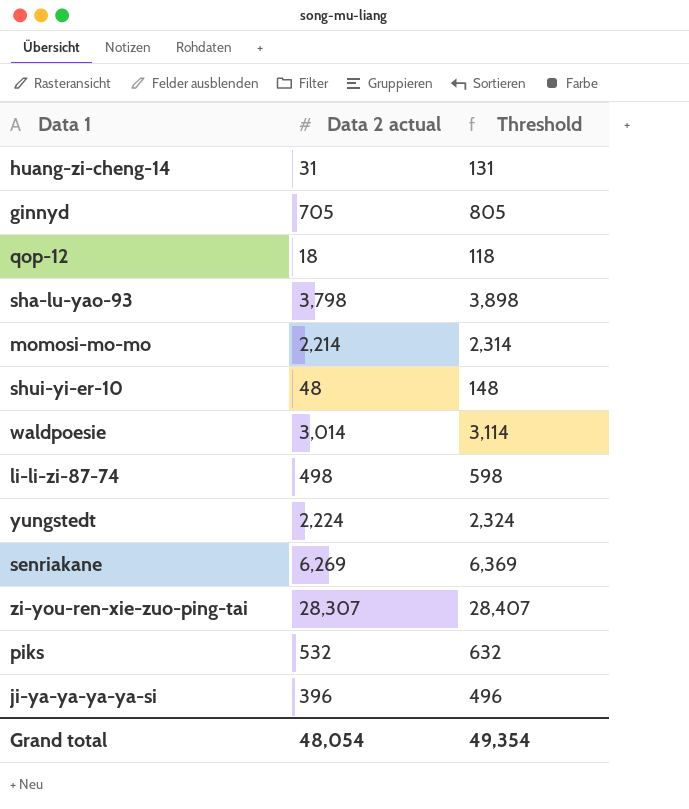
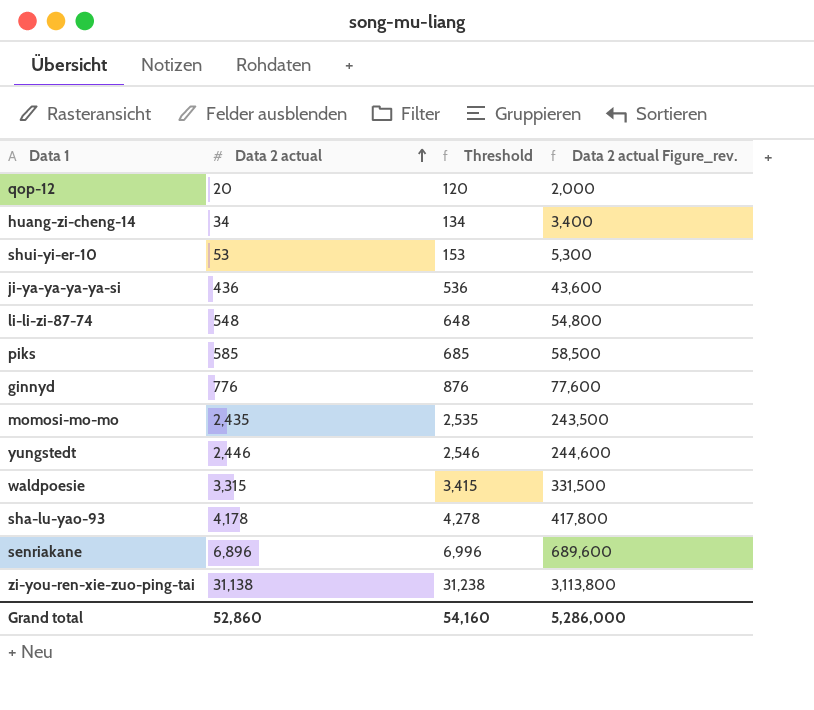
row order: none -> Data 2 actual ascending
column Data 2 actual Figure_rev. | formula: none -> [Data 2 actual] * 100
qop-12 | Data 2 actual: 18 -> 20
qop-12 | Threshold: 118 -> 120
huang-zi-cheng-14 | Data 2 actual: 31 -> 34
huang-zi-cheng-14 | Threshold: 131 -> 134
shui-yi-er-10 | Data 2 actual: 48 -> 53
shui-yi-er-10 | Threshold: 148 -> 153
ji-ya-ya-ya-ya-si | Data 2 actual: 396 -> 436
ji-ya-ya-ya-ya-si | Threshold: 496 -> 536
li-li-zi-87-74 | Data 2 actual: 498 -> 548
li-li-zi-87-74 | Threshold: 598 -> 648
piks | Data 2 actual: 532 -> 585
piks | Threshold: 632 -> 685
ginnyd | Data 2 actual: 705 -> 776
ginnyd | Threshold: 805 -> 876
momosi-mo-mo | Data 2 actual: 2,214 -> 2,435
momosi-mo-mo | Threshold: 2,314 -> 2,535
yungstedt | Data 2 actual: 2,224 -> 2,446
yungstedt | Threshold: 2,324 -> 2,546
waldpoesie | Data 2 actual: 3,014 -> 3,315
waldpoesie | Threshold: 3,114 -> 3,415
sha-lu-yao-93 | Data 2 actual: 3,798 -> 4,178
sha-lu-yao-93 | Threshold: 3,898 -> 4,278
senriakane | Data 2 actual: 6,269 -> 6,896
senriakane | Threshold: 6,369 -> 6,996
zi-you-ren-xie-zuo-ping-tai | Data 2 actual: 28,307 -> 31,138
zi-you-ren-xie-zuo-ping-tai | Threshold: 28,407 -> 31,238
Grand total | Data 2 actual: 48,054 -> 52,860
Grand total | Threshold: 49,354 -> 54,160

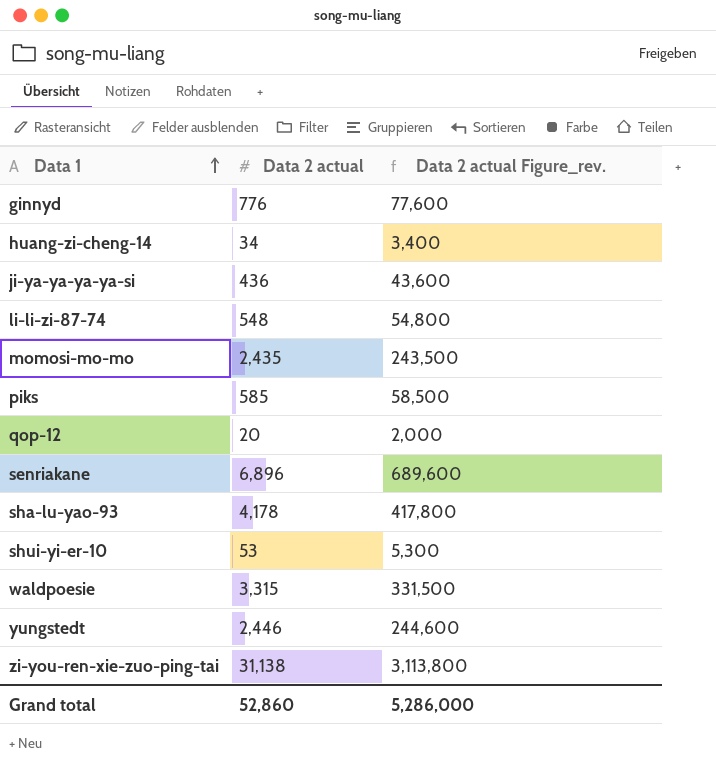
row order: Data 2 actual ascending -> Data 1 ascending
column Threshold | formula: [Data 2 actual] + 100 -> none

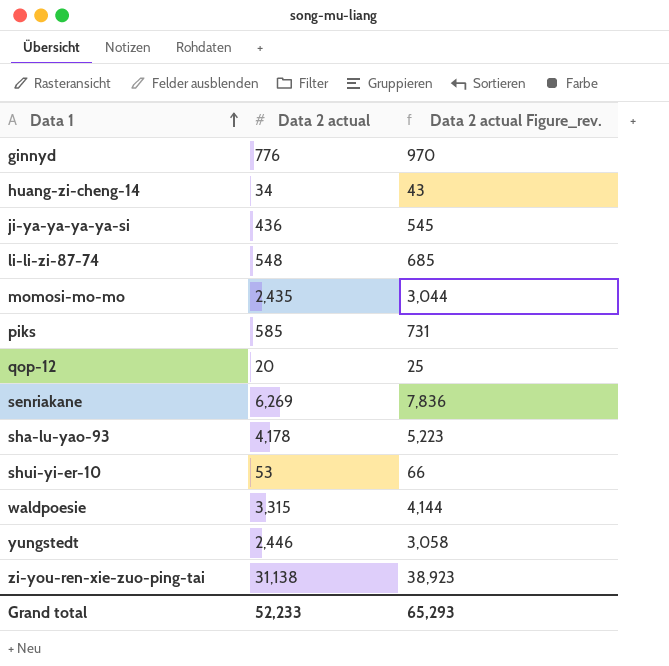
column Data 2 actual Figure_rev. | formula: [Data 2 actual] * 100 -> [Data 2 actual] * 1.25
senriakane | Data 2 actual: 6,896 -> 6,269
Grand total | Data 2 actual: 52,860 -> 52,233
Grand total | Data 2 actual Figure_rev.: 5,286,000 -> 65,293

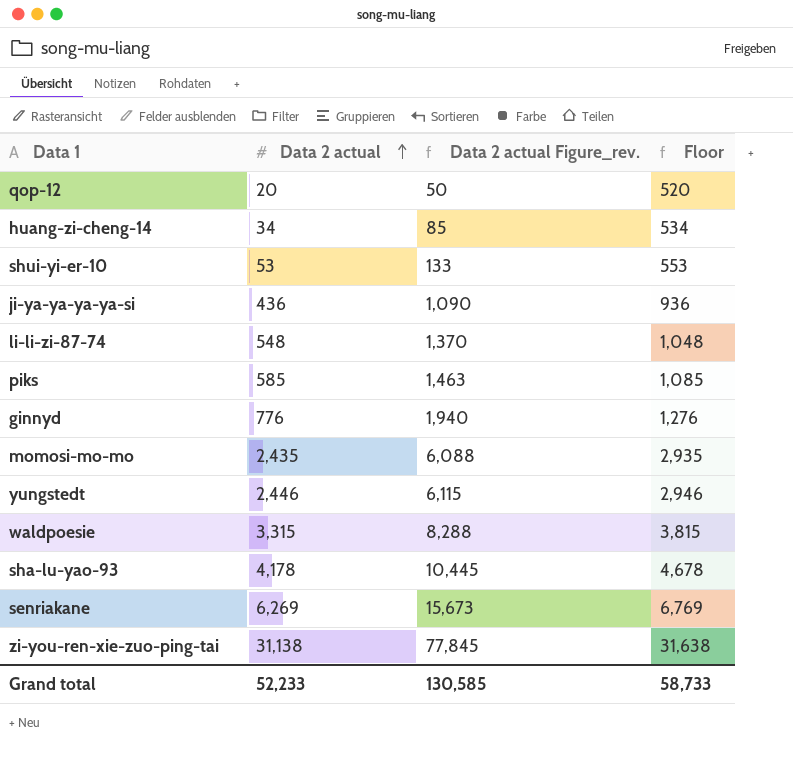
row order: Data 1 ascending -> Data 2 actual ascending
column Data 2 actual Figure_rev. | formula: [Data 2 actual] * 1.25 -> [Data 2 actual] * 2.5
column Floor | formula: none -> [Data 2 actual] + 500
Grand total | Data 2 actual Figure_rev.: 65,293 -> 130,585

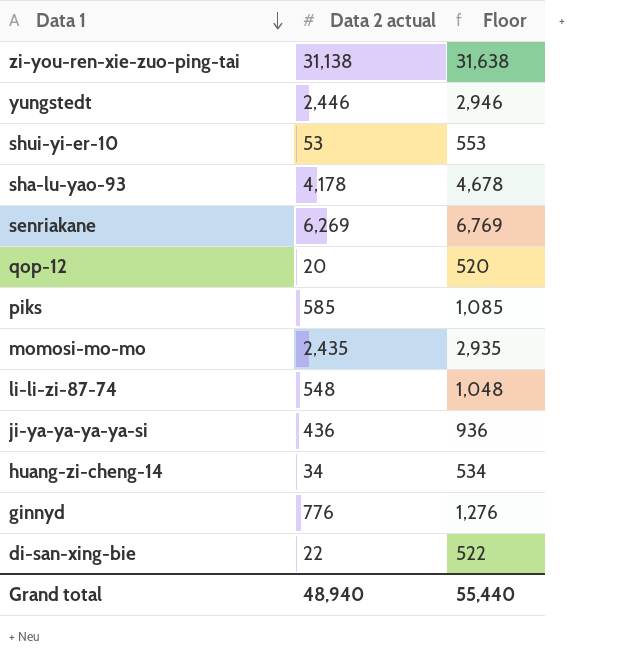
row order: Data 2 actual ascending -> Data 1 descending
column Data 2 actual Figure_rev. | formula: [Data 2 actual] * 2.5 -> none
row waldpoesie: 3,315 | 8,288 | 3,815 -> none
row di-san-xing-bie: none -> 22 | 522
Grand total | Data 2 actual: 52,233 -> 48,940
Grand total | Floor: 58,733 -> 55,440

